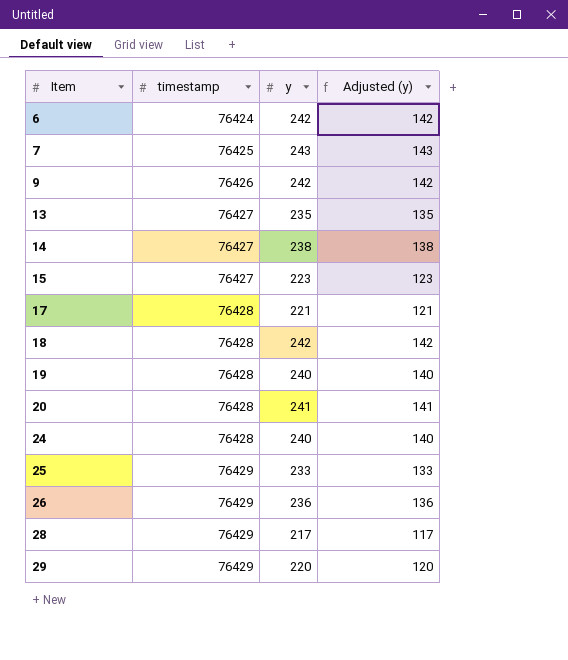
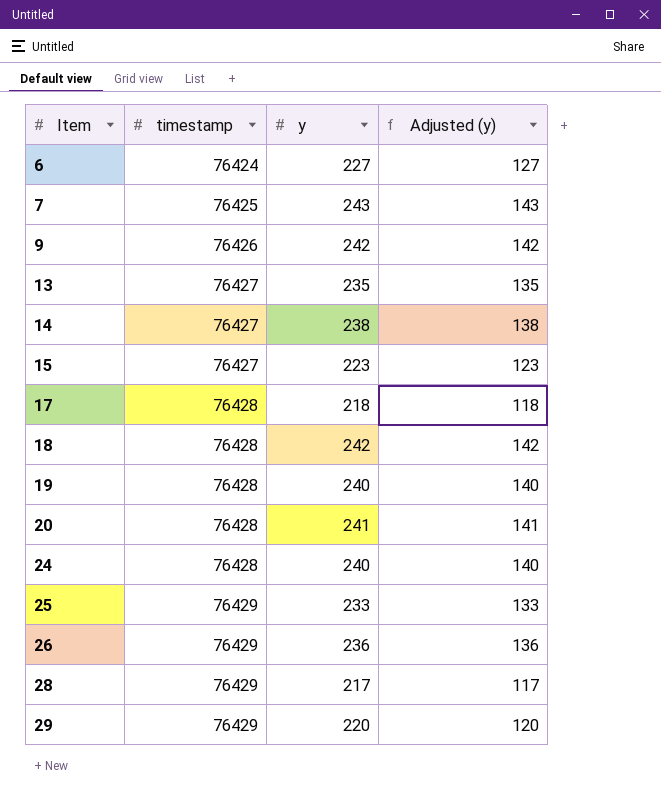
6 | y: 242 -> 227
6 | Adjusted (y): 142 -> 127
17 | y: 221 -> 218
17 | Adjusted (y): 121 -> 118

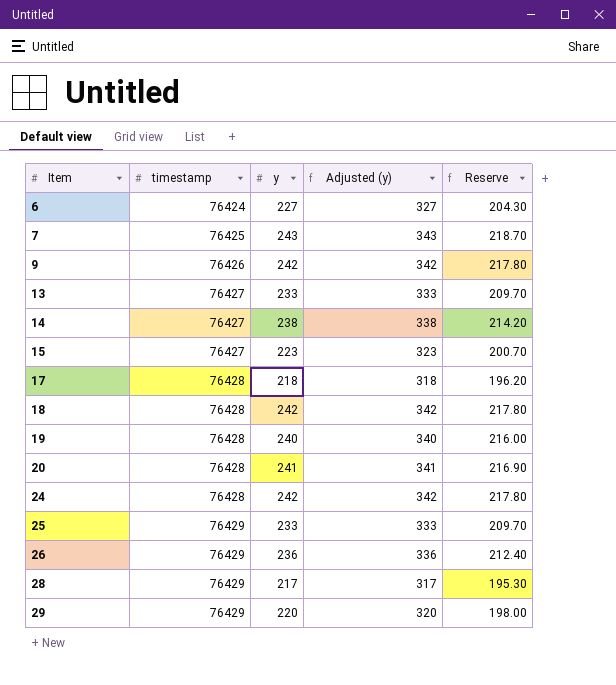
column Adjusted (y) | formula: [y] - 100 -> [y] + 100
column Reserve | formula: none -> [y] * 0.9
13 | y: 235 -> 233
24 | y: 240 -> 242

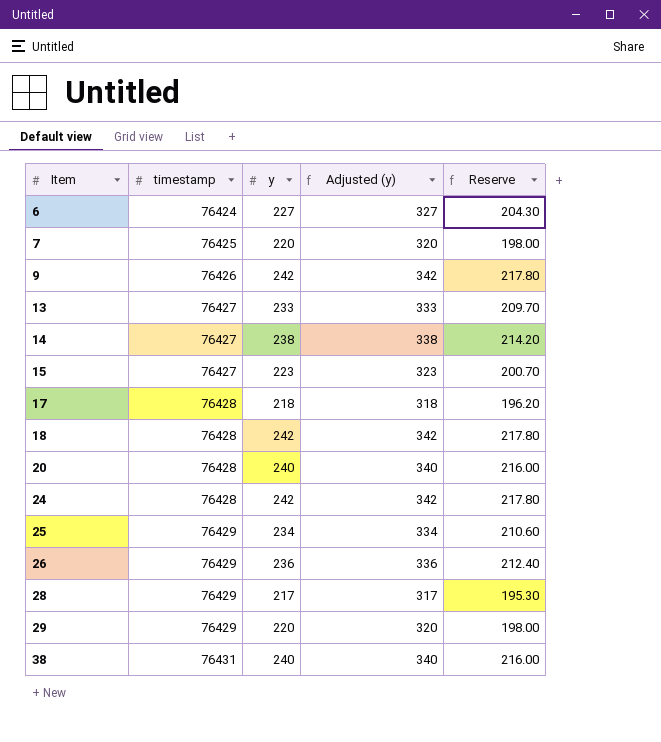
row 19: 76428 | 240 | 340 | 216.00 -> none
7 | y: 243 -> 220
7 | Adjusted (y): 343 -> 320
7 | Reserve: 218.70 -> 198.00
20 | y: 241 -> 240
20 | Adjusted (y): 341 -> 340
20 | Reserve: 216.90 -> 216.00
25 | y: 233 -> 234
25 | Adjusted (y): 333 -> 334
25 | Reserve: 209.70 -> 210.60
row 38: none -> 76431 | 240 | 340 | 216.00

